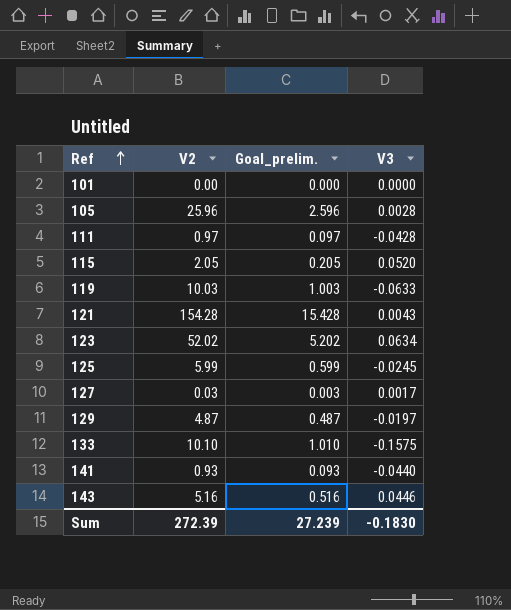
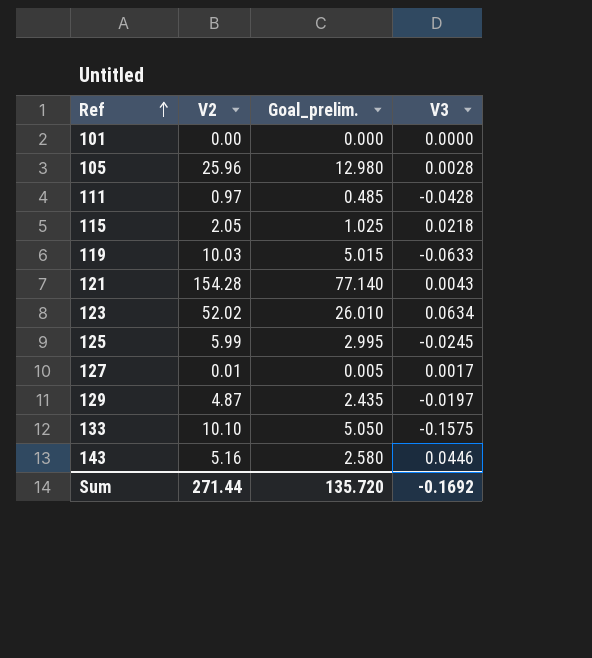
column Goal_prelim. | formula: [V2] * 0.1 -> [V2] * 0.5
row 141: 0.93 | 0.093 | -0.0440 -> none
115 | V3: 0.0520 -> 0.0218
127 | V2: 0.03 -> 0.01
Sum | V2: 272.39 -> 271.44
Sum | Goal_prelim.: 27.239 -> 135.720
Sum | V3: -0.1830 -> -0.1692

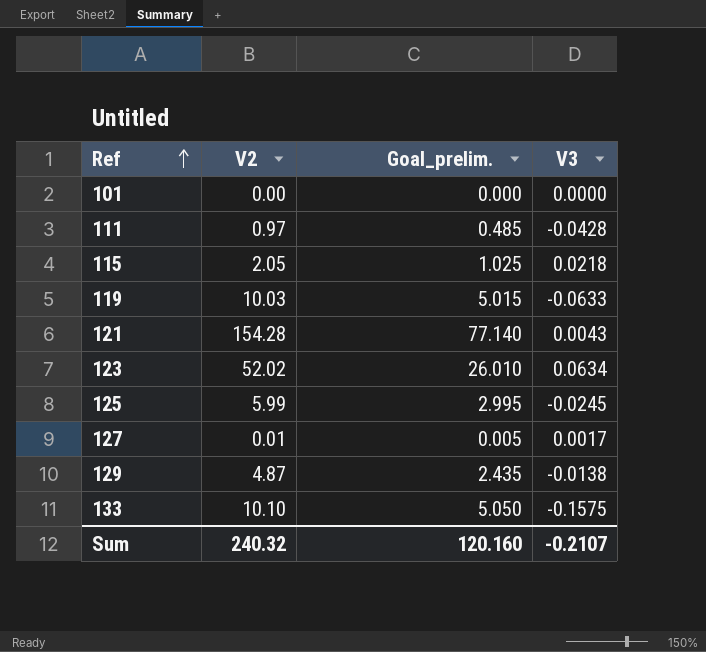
row 105: 25.96 | 12.980 | 0.0028 -> none
row 143: 5.16 | 2.580 | 0.0446 -> none
129 | V3: -0.0197 -> -0.0138
Sum | V2: 271.44 -> 240.32
Sum | Goal_prelim.: 135.720 -> 120.160
Sum | V3: -0.1692 -> -0.2107

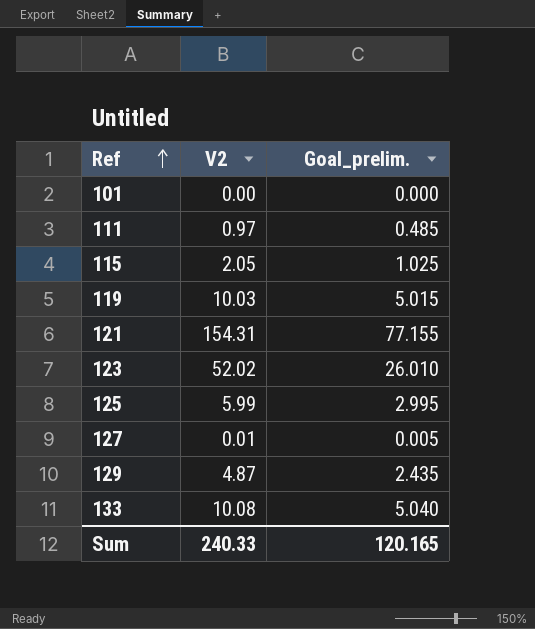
column V3 | position: 4 -> none
121 | V2: 154.28 -> 154.31
121 | Goal_prelim.: 77.140 -> 77.155
133 | V2: 10.10 -> 10.08
133 | Goal_prelim.: 5.050 -> 5.040
Sum | V2: 240.32 -> 240.33
Sum | Goal_prelim.: 120.160 -> 120.165

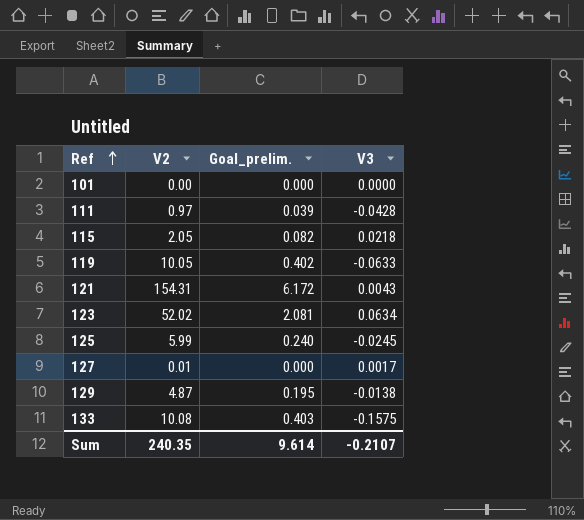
column Goal_prelim. | formula: [V2] * 0.5 -> [V2] * 0.04
column V3 | position: none -> 4
119 | V2: 10.03 -> 10.05
Sum | V2: 240.33 -> 240.35
Sum | Goal_prelim.: 120.165 -> 9.614

